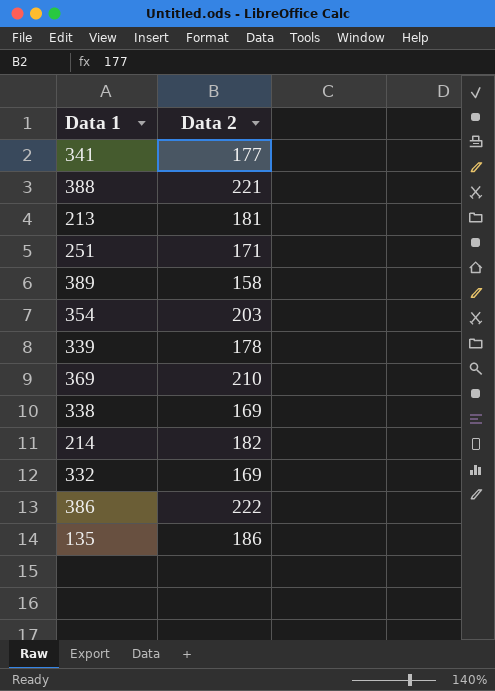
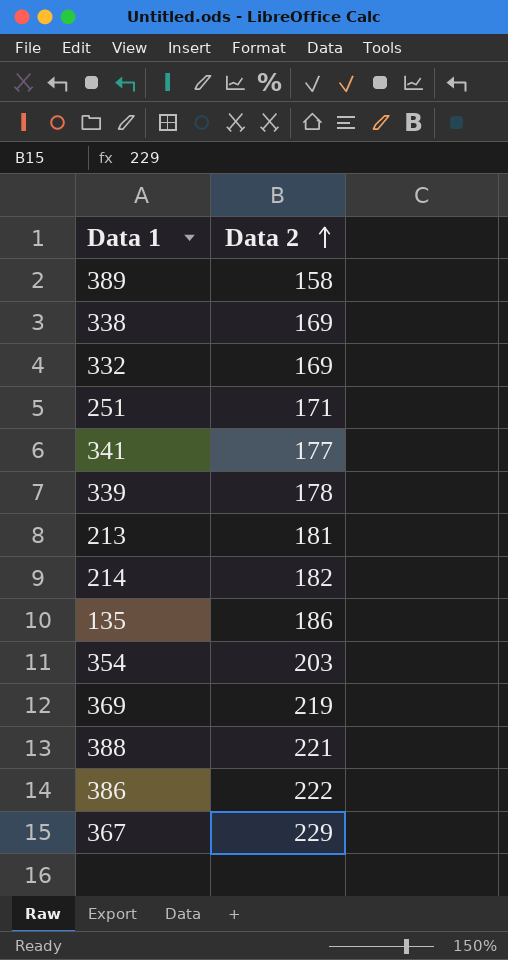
row order: none -> Data 2 ascending
369 | Data 2: 210 -> 219
row 367: none -> 229

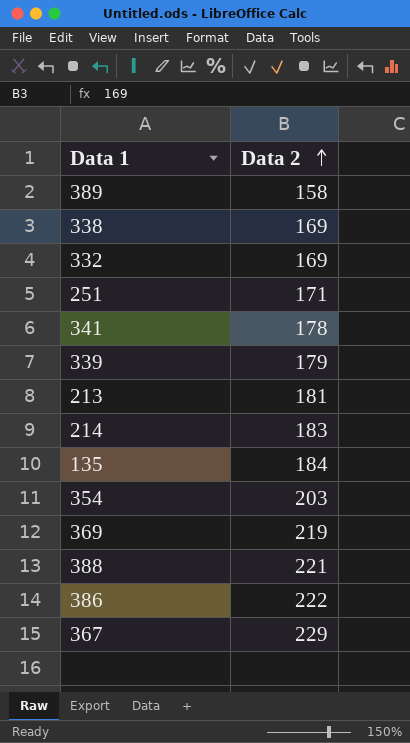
341 | Data 2: 177 -> 178
339 | Data 2: 178 -> 179
214 | Data 2: 182 -> 183
135 | Data 2: 186 -> 184

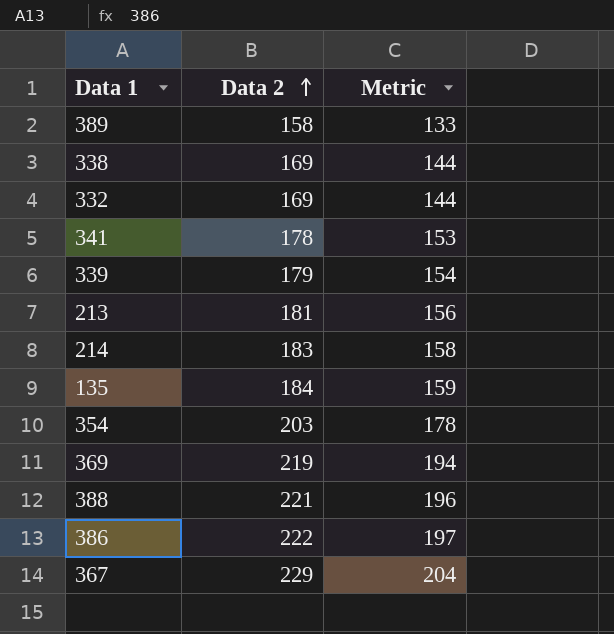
column Metric | formula: none -> [Data 2] - 25
row 251: 171 -> none

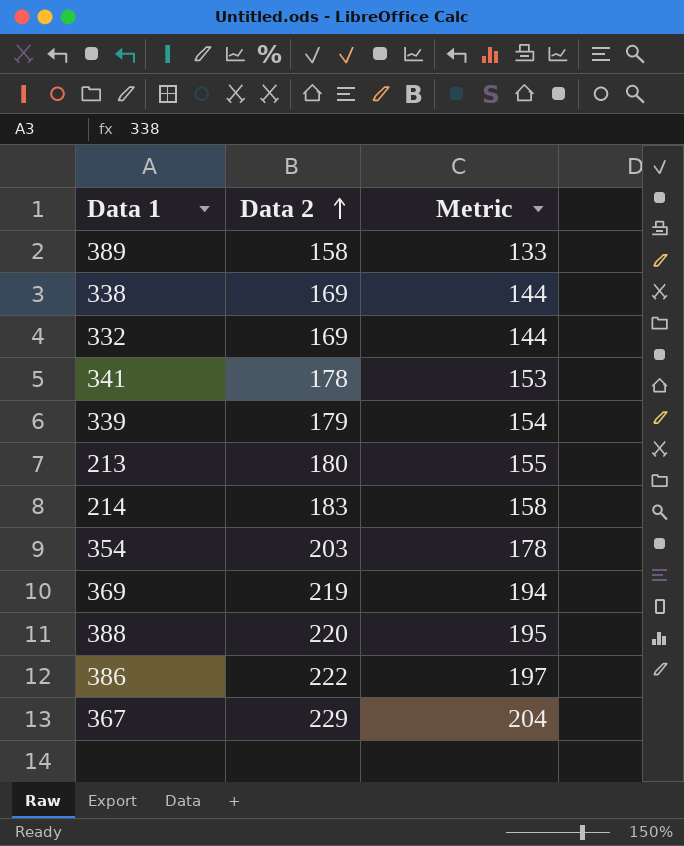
row 135: 184 | 159 -> none
213 | Data 2: 181 -> 180
213 | Metric: 156 -> 155
388 | Data 2: 221 -> 220
388 | Metric: 196 -> 195

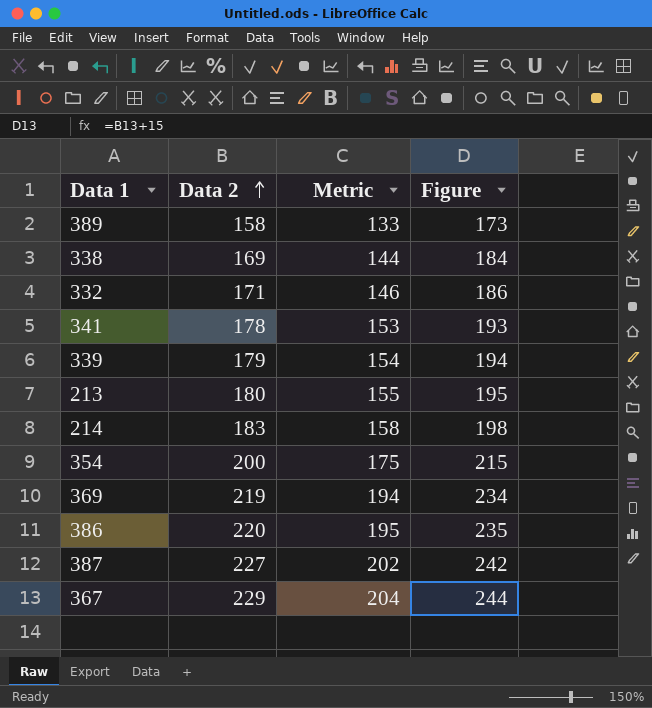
column Figure | formula: none -> [Data 2] + 15
row 388: 220 | 195 -> none
332 | Data 2: 169 -> 171
332 | Metric: 144 -> 146
354 | Data 2: 203 -> 200
354 | Metric: 178 -> 175
386 | Data 2: 222 -> 220
386 | Metric: 197 -> 195
row 387: none -> 227 | 202 | 242

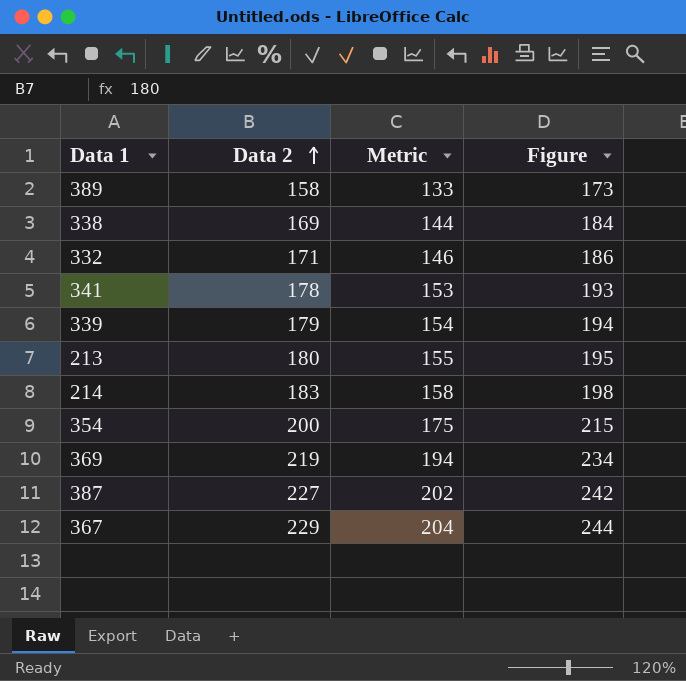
row 386: 220 | 195 | 235 -> none

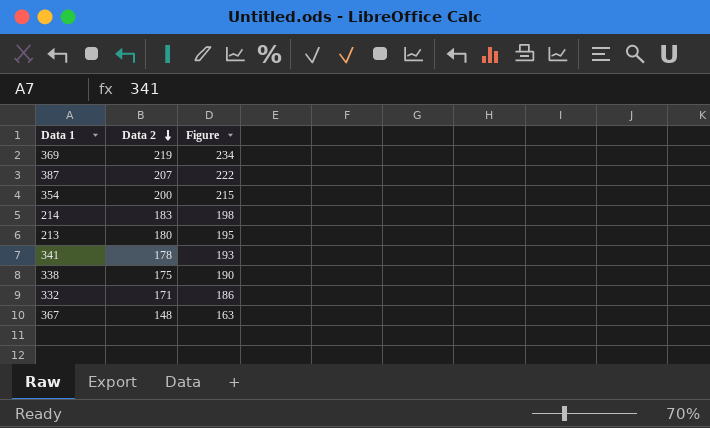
row order: Data 2 ascending -> Data 2 descending
column Metric | formula: [Data 2] - 25 -> none
row 389: 158 | 133 | 173 -> none
row 339: 179 | 154 | 194 -> none
387 | Data 2: 227 -> 207
387 | Figure: 242 -> 222
338 | Data 2: 169 -> 175
338 | Figure: 184 -> 190
367 | Data 2: 229 -> 148
367 | Figure: 244 -> 163

